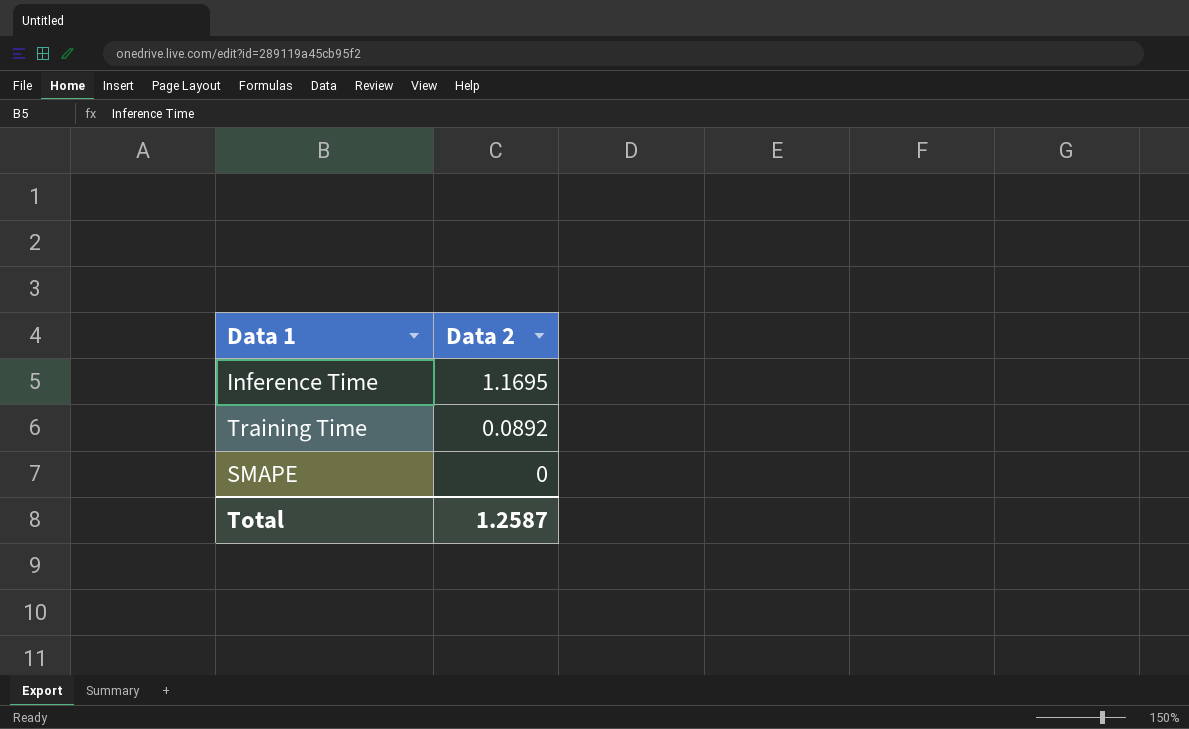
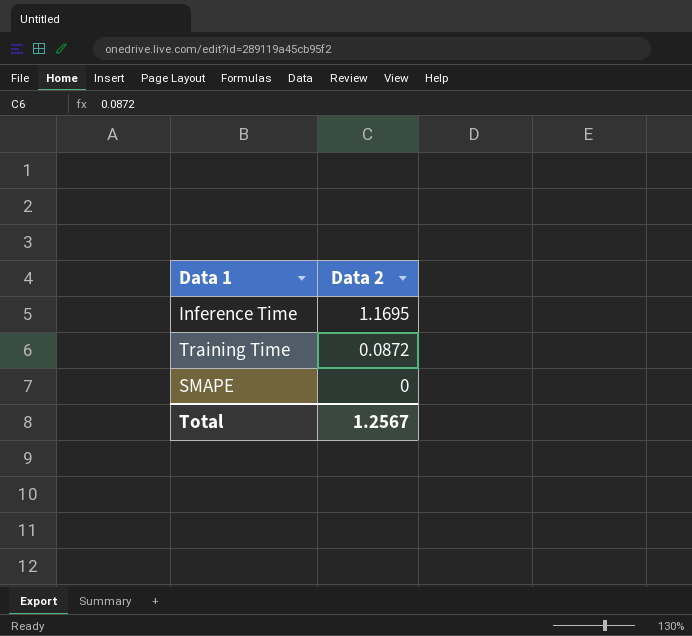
Training Time | Data 2: 0.0892 -> 0.0872
Total | Data 2: 1.2587 -> 1.2567

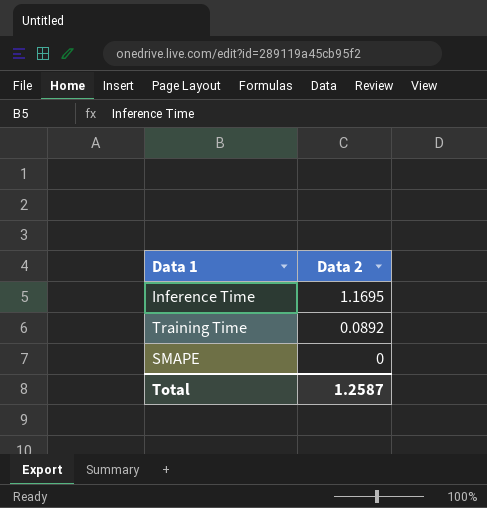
Training Time | Data 2: 0.0872 -> 0.0892
Total | Data 2: 1.2567 -> 1.2587

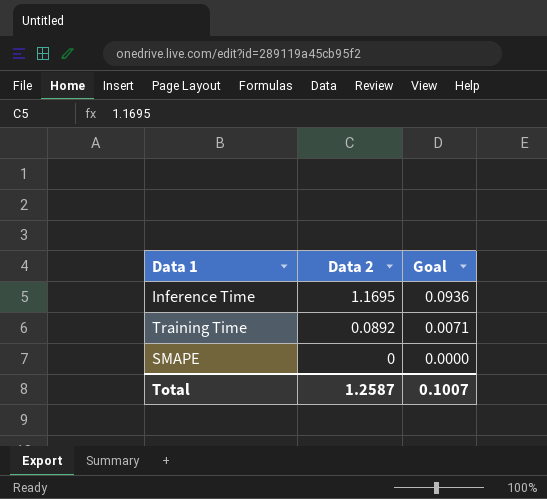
column Goal | formula: none -> [Data 2] * 0.08

